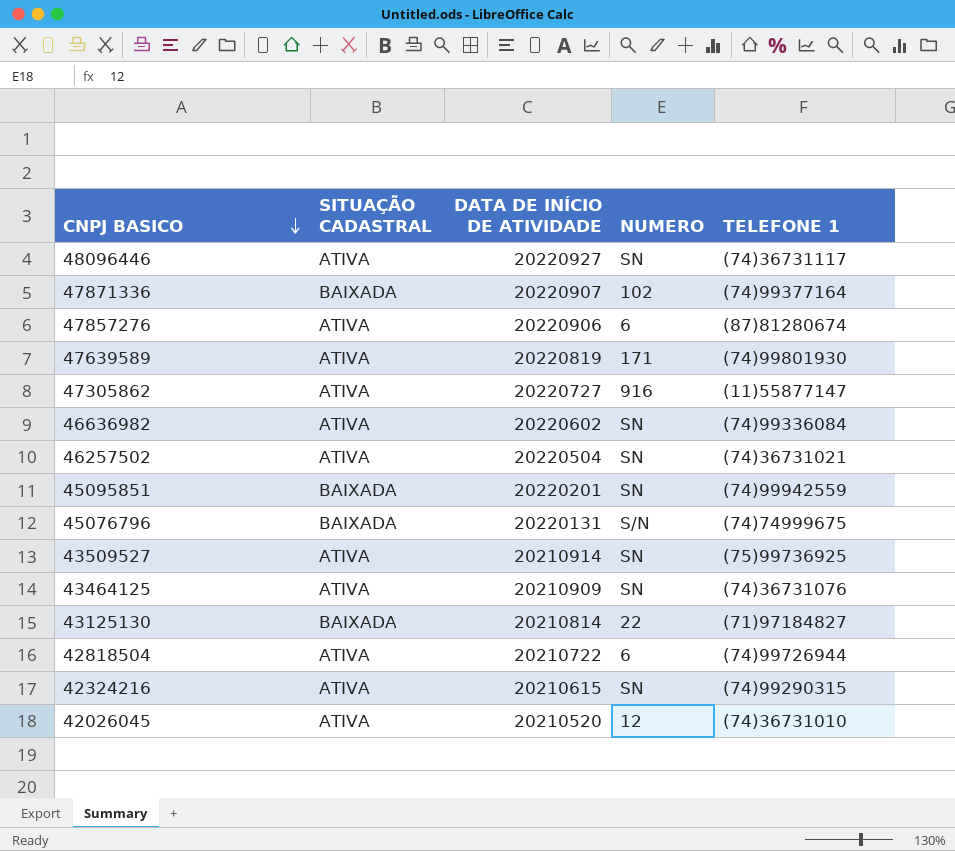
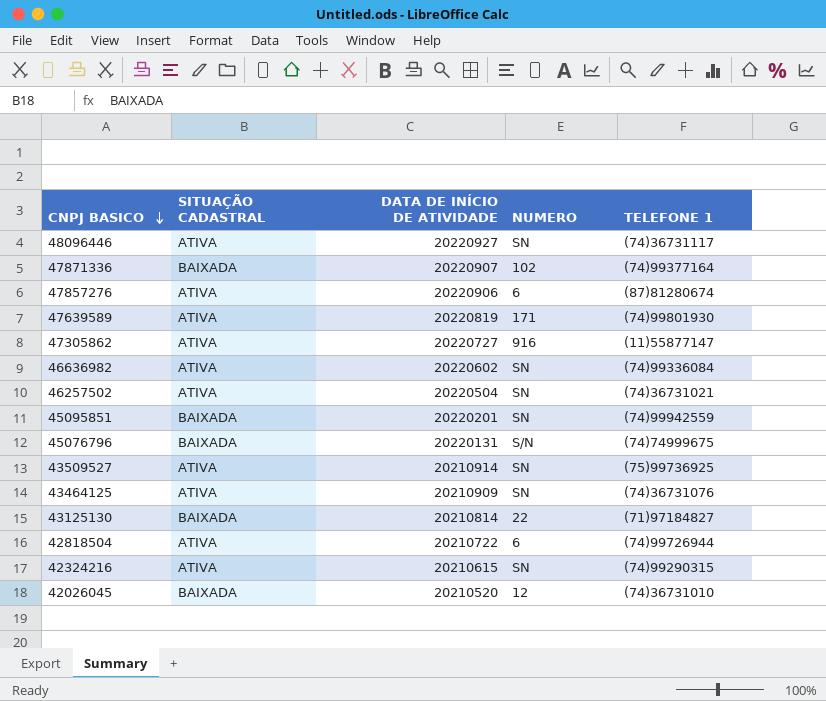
42026045 | SITUAÇÃO CADASTRAL: ATIVA -> BAIXADA

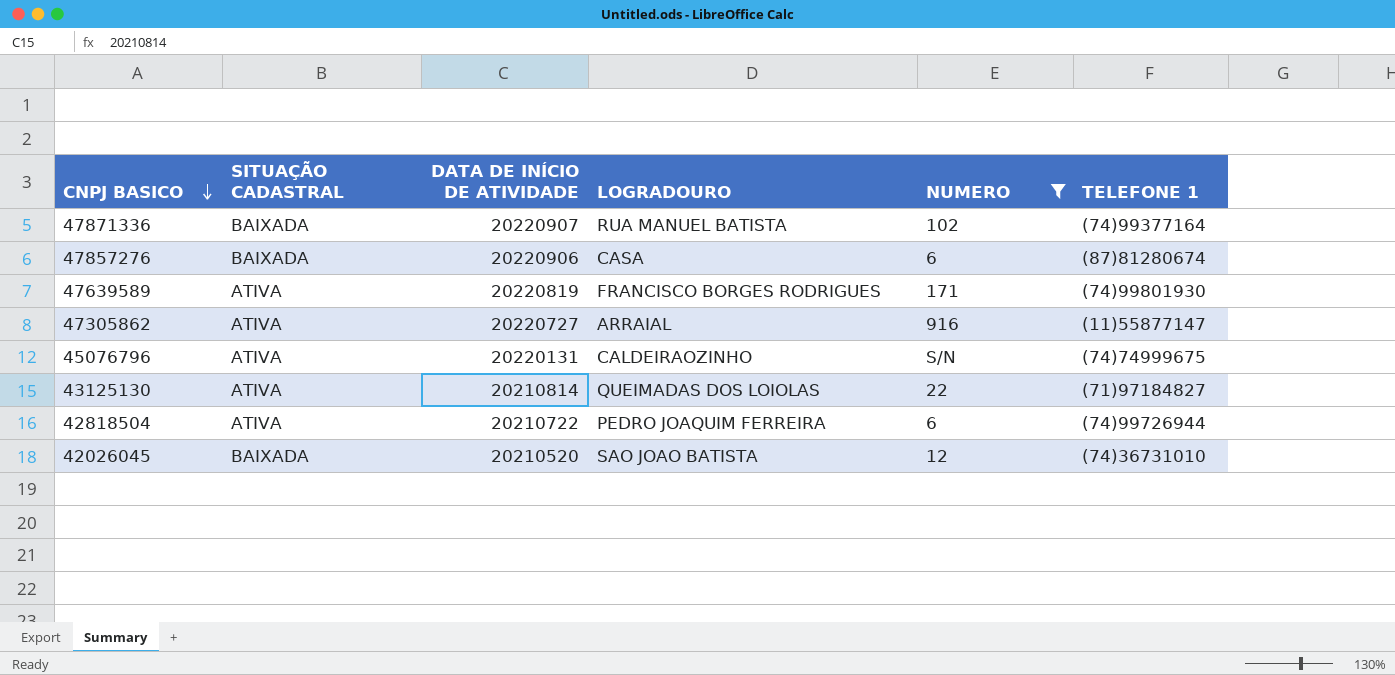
filter: none -> NUMERO != SN
column LOGRADOURO | position: none -> 4
47857276 | SITUAÇÃO CADASTRAL: ATIVA -> BAIXADA
45076796 | SITUAÇÃO CADASTRAL: BAIXADA -> ATIVA
43125130 | SITUAÇÃO CADASTRAL: BAIXADA -> ATIVA

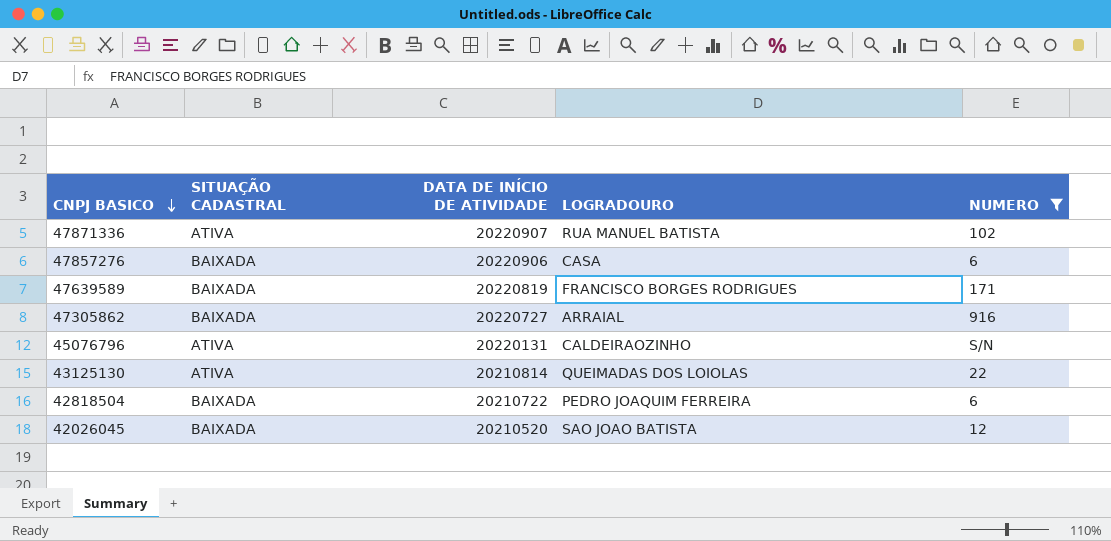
column TELEFONE 1 | position: 6 -> none
47871336 | SITUAÇÃO CADASTRAL: BAIXADA -> ATIVA
47639589 | SITUAÇÃO CADASTRAL: ATIVA -> BAIXADA
47305862 | SITUAÇÃO CADASTRAL: ATIVA -> BAIXADA
42818504 | SITUAÇÃO CADASTRAL: ATIVA -> BAIXADA

